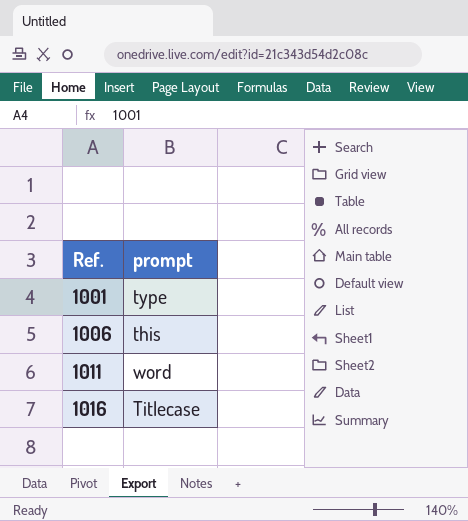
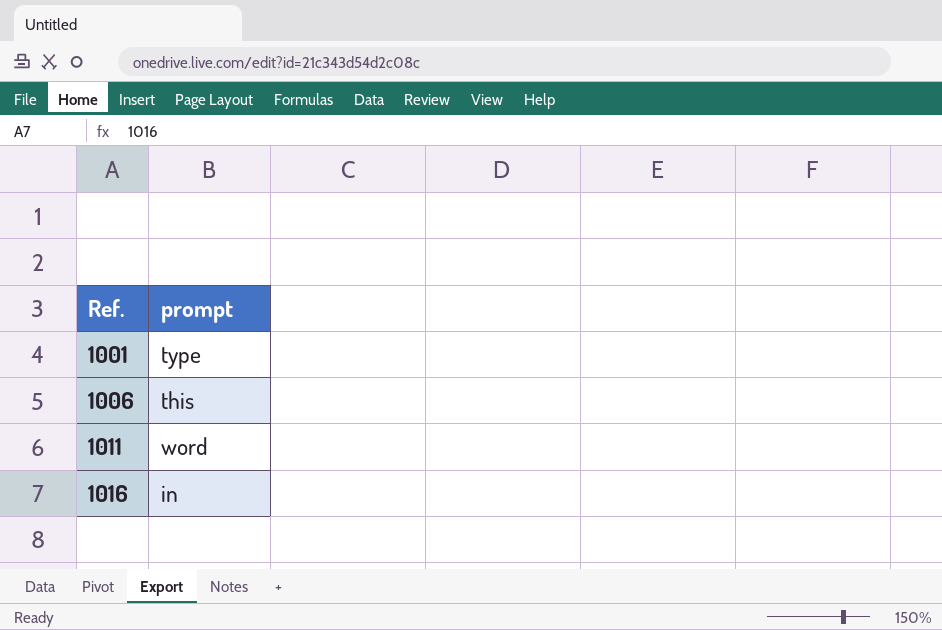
1016 | prompt: Titlecase -> in

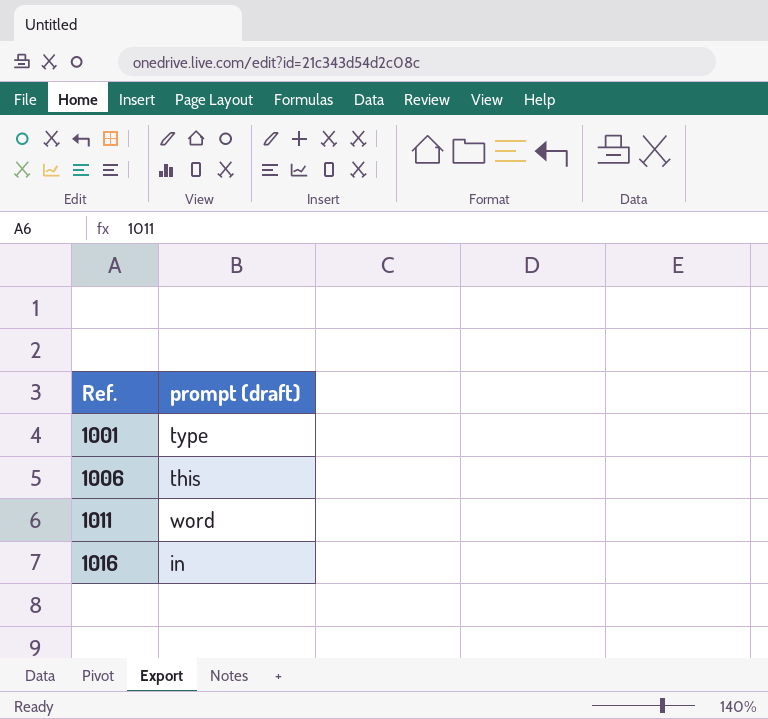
column name: prompt -> prompt (draft)

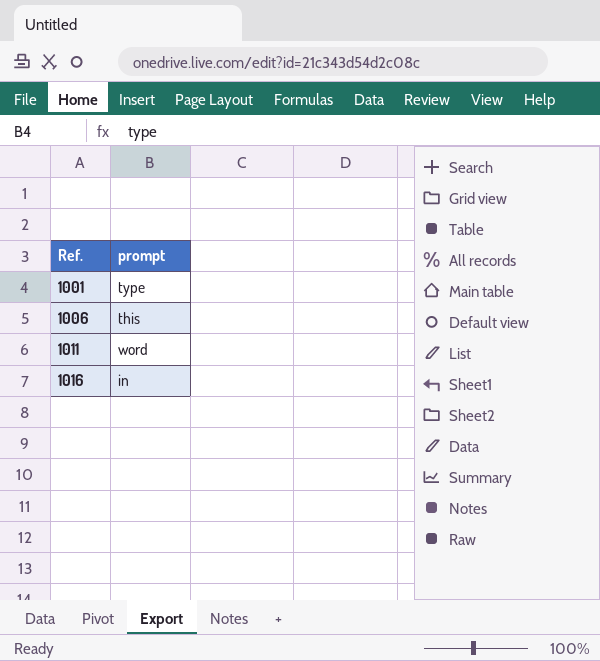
column name: prompt (draft) -> prompt

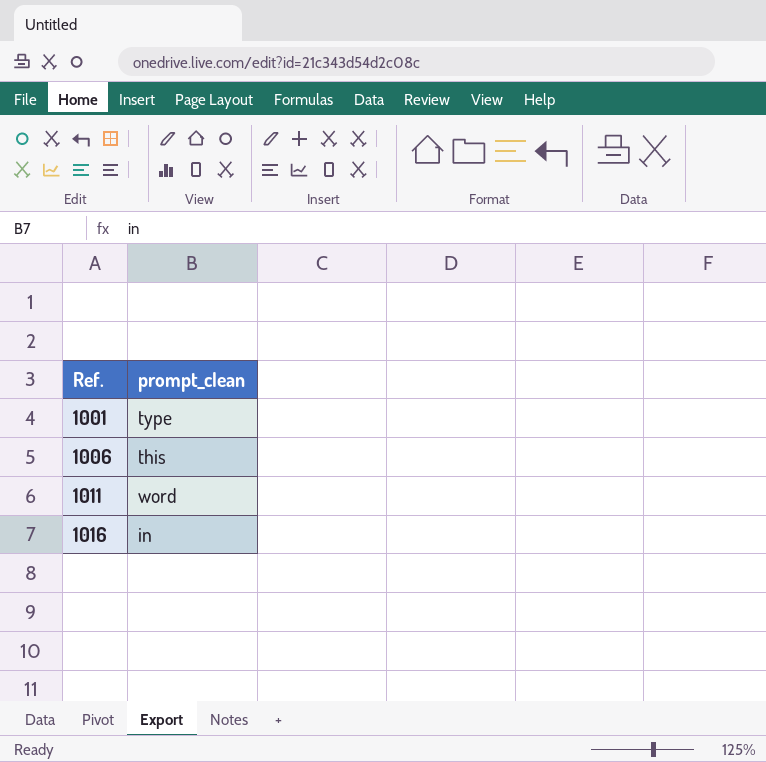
column name: prompt -> prompt_clean

